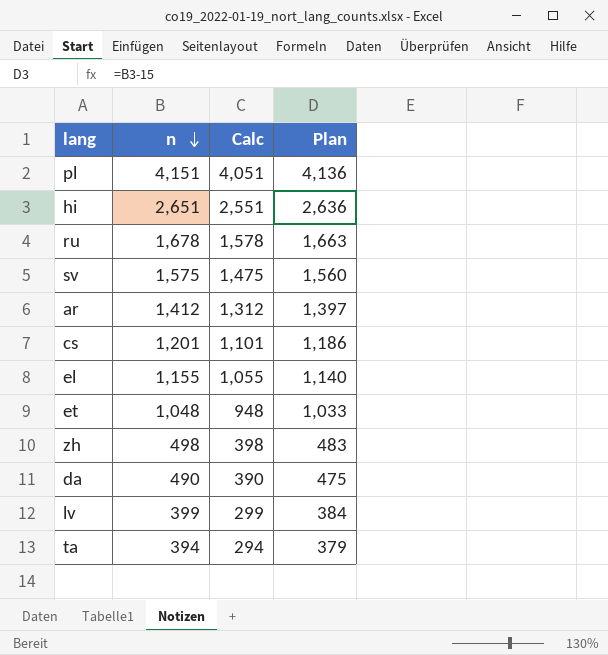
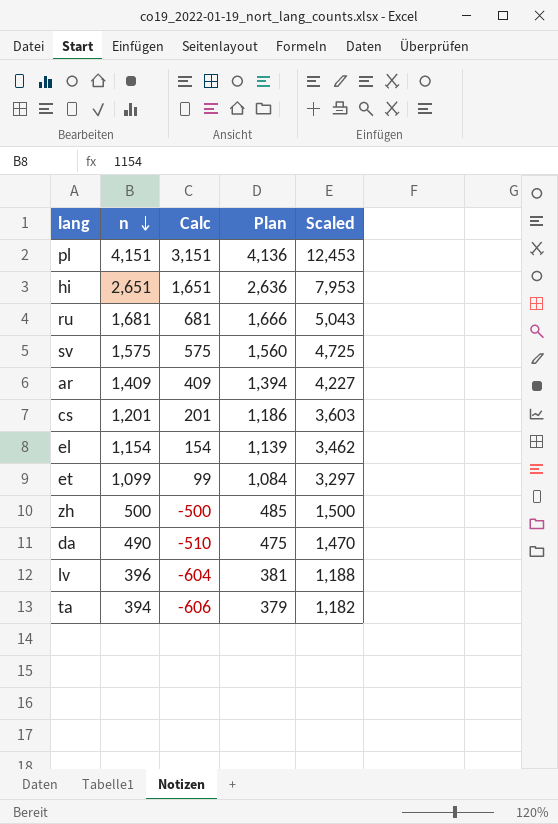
column Calc | formula: [n] - 100 -> [n] - 1000
column Scaled | formula: none -> [n] * 3
ru | n: 1,678 -> 1,681
ru | Plan: 1,663 -> 1,666
ar | n: 1,412 -> 1,409
ar | Plan: 1,397 -> 1,394
el | n: 1,155 -> 1,154
el | Plan: 1,140 -> 1,139
et | n: 1,048 -> 1,099
et | Plan: 1,033 -> 1,084
zh | n: 498 -> 500
zh | Plan: 483 -> 485
lv | n: 399 -> 396
lv | Plan: 384 -> 381

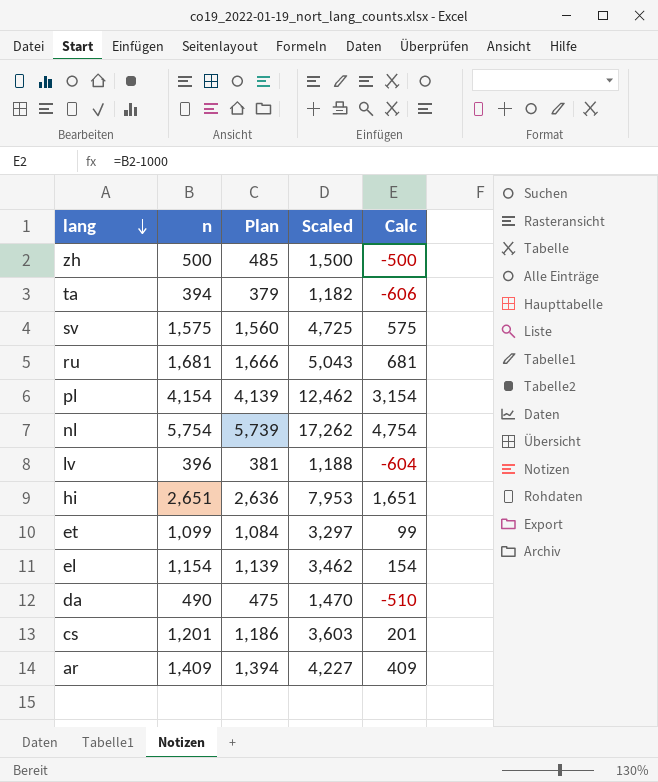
row order: n descending -> lang descending
column Calc | position: 3 -> 5
pl | n: 4,151 -> 4,154
pl | Plan: 4,136 -> 4,139
pl | Scaled: 12,453 -> 12,462
pl | Calc: 3,151 -> 3,154
row nl: none -> 5,754 | 5,739 | 17,262 | 4,754

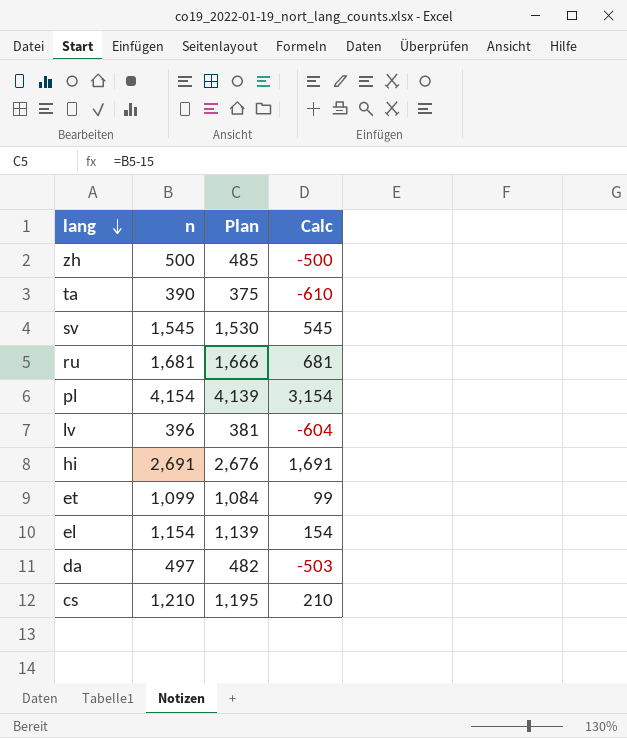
column Scaled | formula: [n] * 3 -> none
row nl: 5,754 | 5,739 | 17,262 | 4,754 -> none
row ar: 1,409 | 1,394 | 4,227 | 409 -> none
ta | n: 394 -> 390
ta | Plan: 379 -> 375
ta | Calc: -606 -> -610
sv | n: 1,575 -> 1,545
sv | Plan: 1,560 -> 1,530
sv | Calc: 575 -> 545
hi | n: 2,651 -> 2,691
hi | Plan: 2,636 -> 2,676
hi | Calc: 1,651 -> 1,691
da | n: 490 -> 497
da | Plan: 475 -> 482
da | Calc: -510 -> -503
cs | n: 1,201 -> 1,210
cs | Plan: 1,186 -> 1,195
cs | Calc: 201 -> 210

